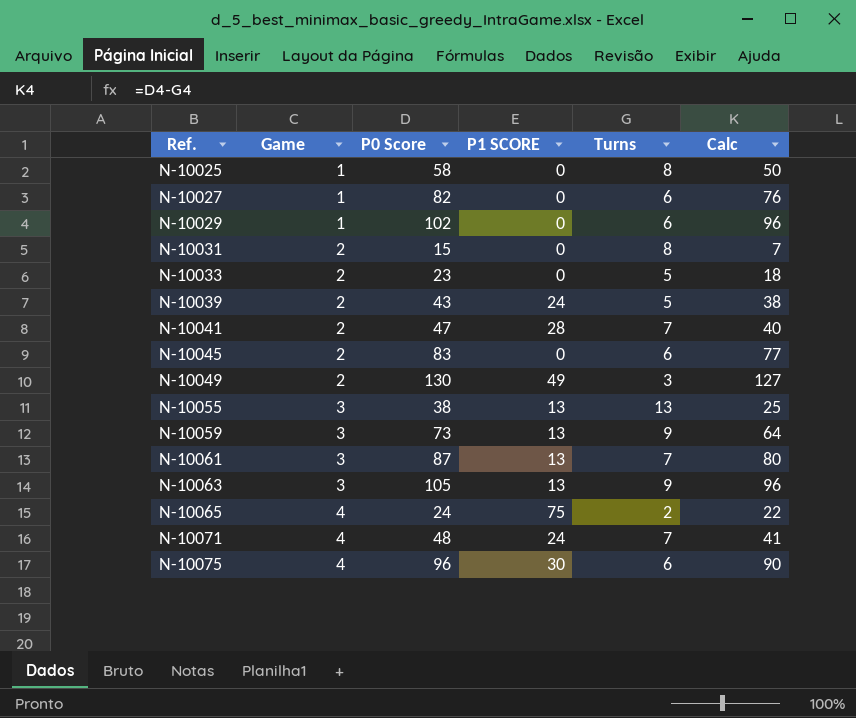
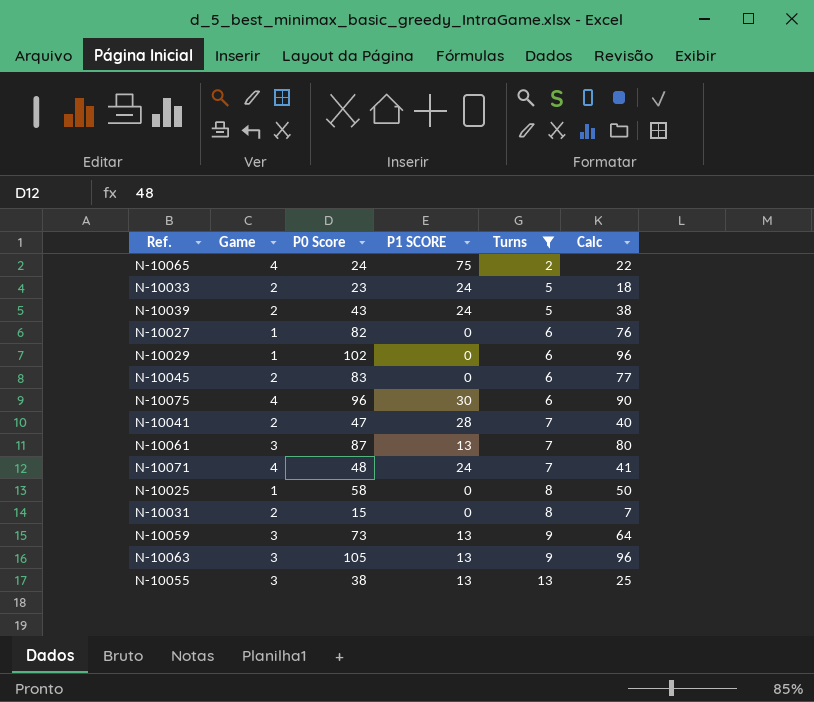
filter: none -> Turns != 3
row order: Ref. ascending -> Turns ascending
N-10033 | P1 SCORE: 0 -> 24

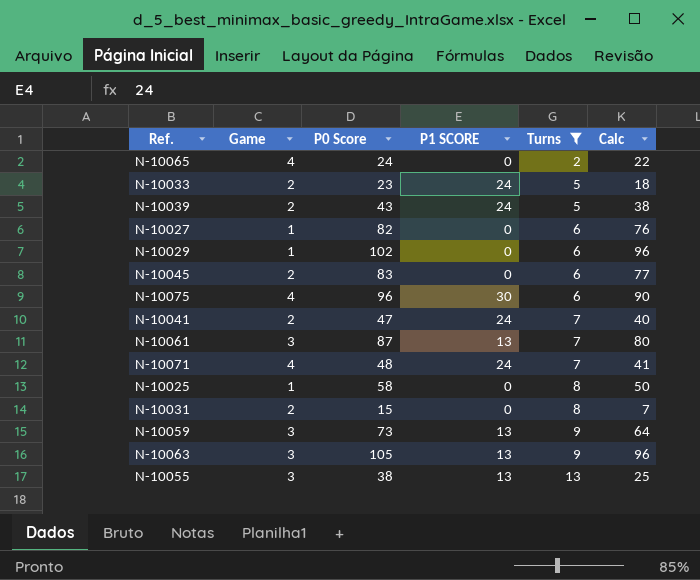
N-10065 | P1 SCORE: 75 -> 0
N-10041 | P1 SCORE: 28 -> 24

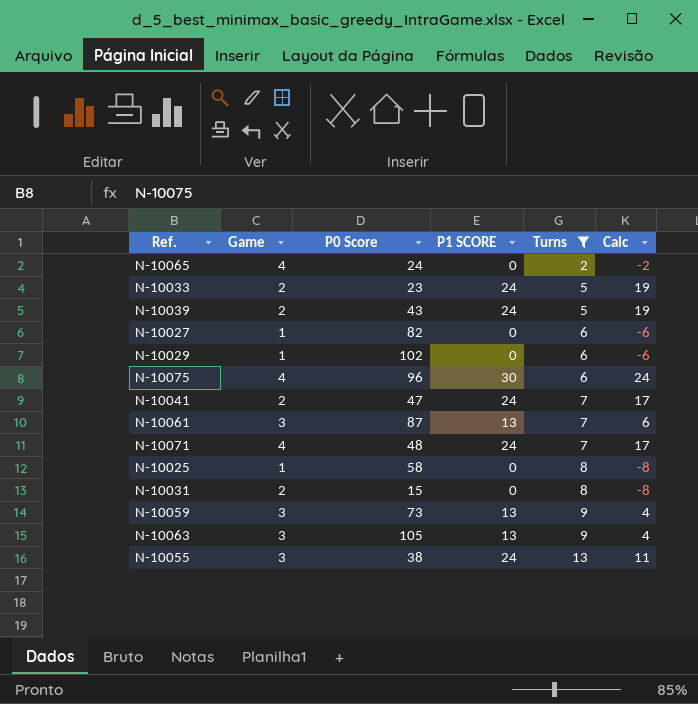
column Calc | formula: [P0 Score] - [Turns] -> [P1 SCORE] - [Turns]
row N-10045: 2 | 83 | 0 | 6 | 77 -> none
N-10055 | P1 SCORE: 13 -> 24

